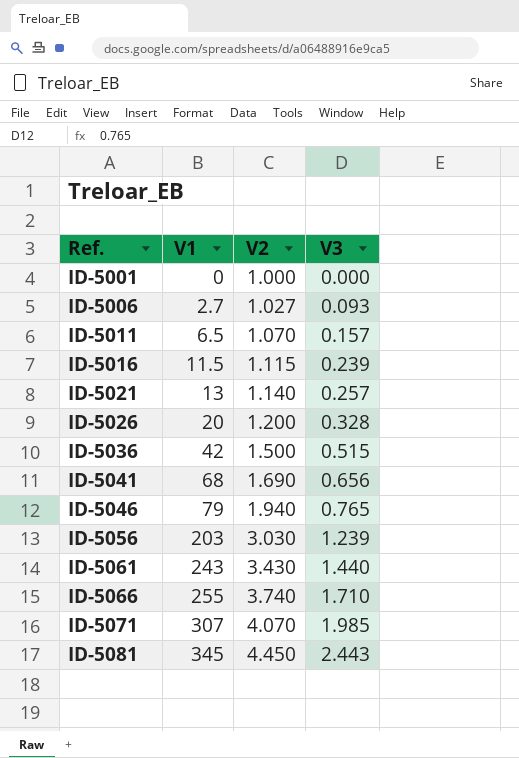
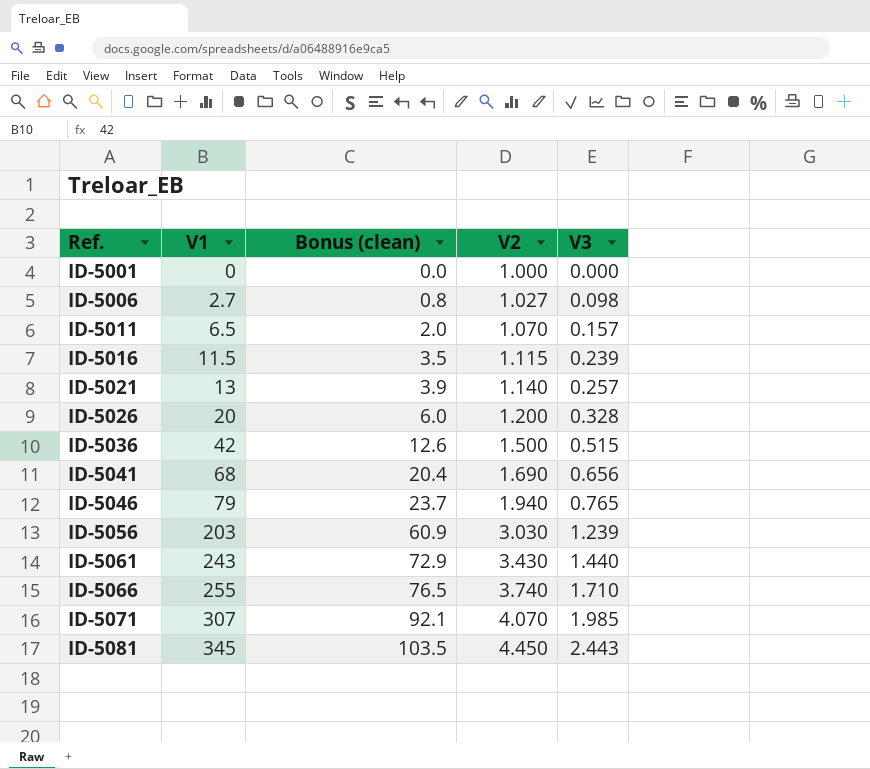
column Bonus (clean) | formula: none -> [V1] * 0.3
ID-5006 | V3: 0.093 -> 0.098

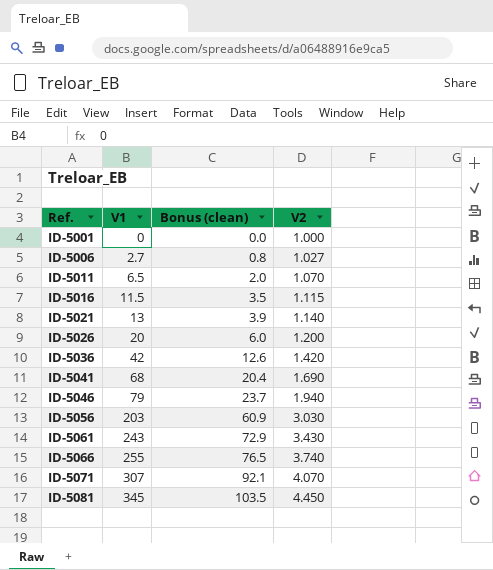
column V3 | position: 5 -> none
ID-5036 | V2: 1.500 -> 1.420

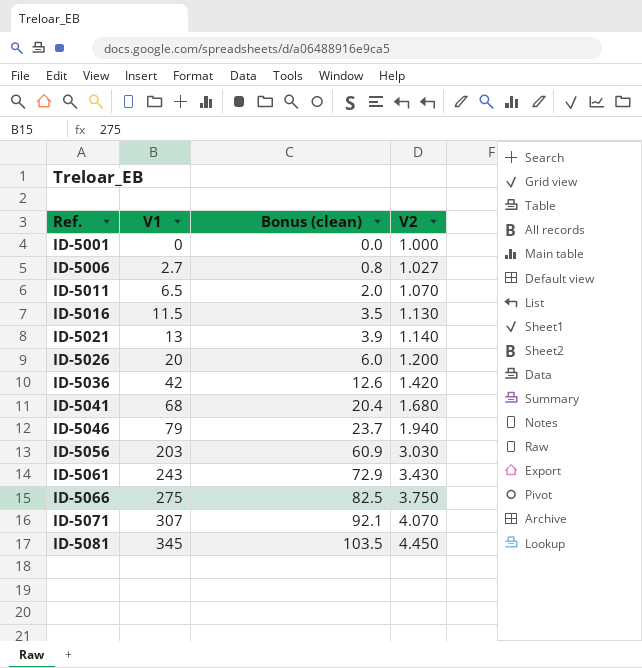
ID-5016 | V2: 1.115 -> 1.130
ID-5041 | V2: 1.690 -> 1.680
ID-5066 | V1: 255 -> 275
ID-5066 | Bonus (clean): 76.5 -> 82.5
ID-5066 | V2: 3.740 -> 3.750

